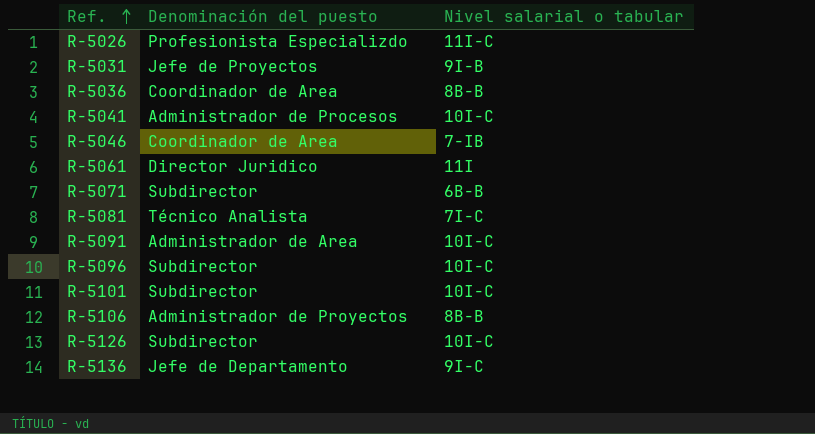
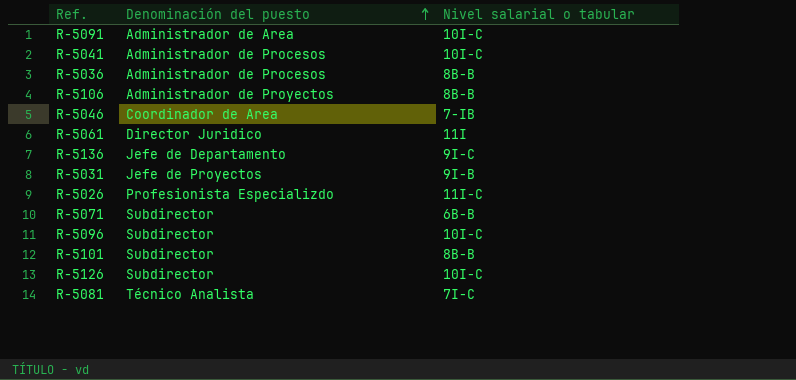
row order: Ref. ascending -> Denominación del puesto ascending
R-5036 | Denominación del puesto: Coordinador de Area -> Administrador de Procesos
R-5101 | Nivel salarial o tabular: 10I-C -> 8B-B

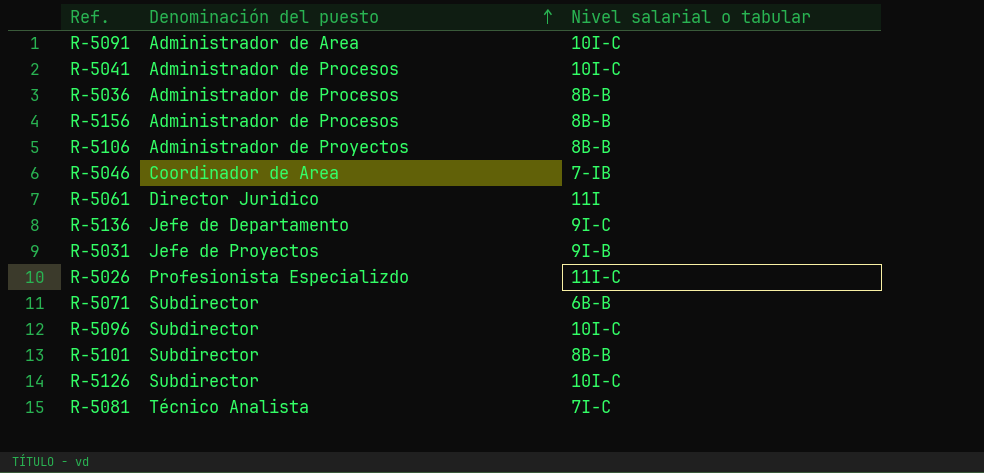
row R-5156: none -> Administrador de Procesos | 8B-B

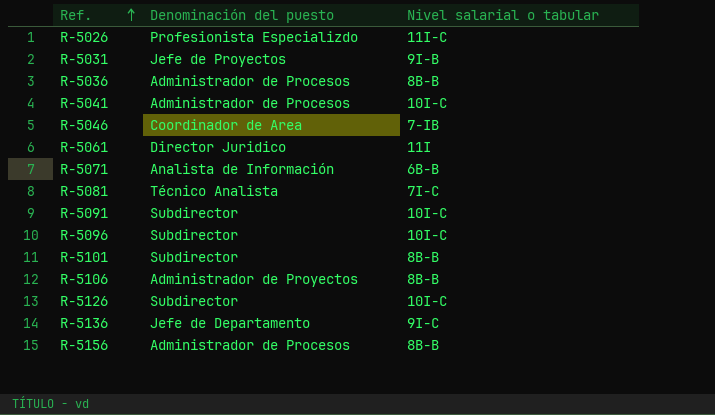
row order: Denominación del puesto ascending -> Ref. ascending
R-5071 | Denominación del puesto: Subdirector -> Analista de Información
R-5091 | Denominación del puesto: Administrador de Area -> Subdirector

